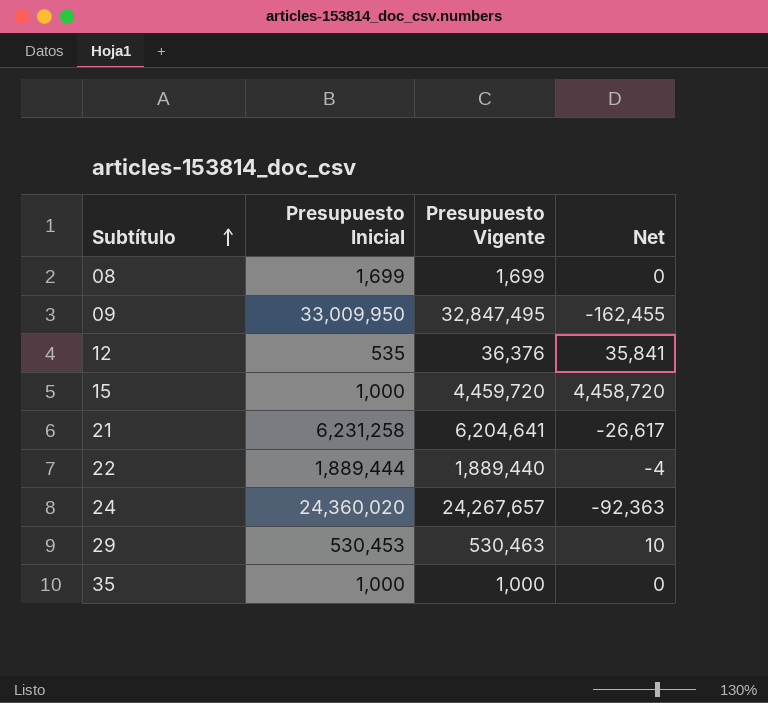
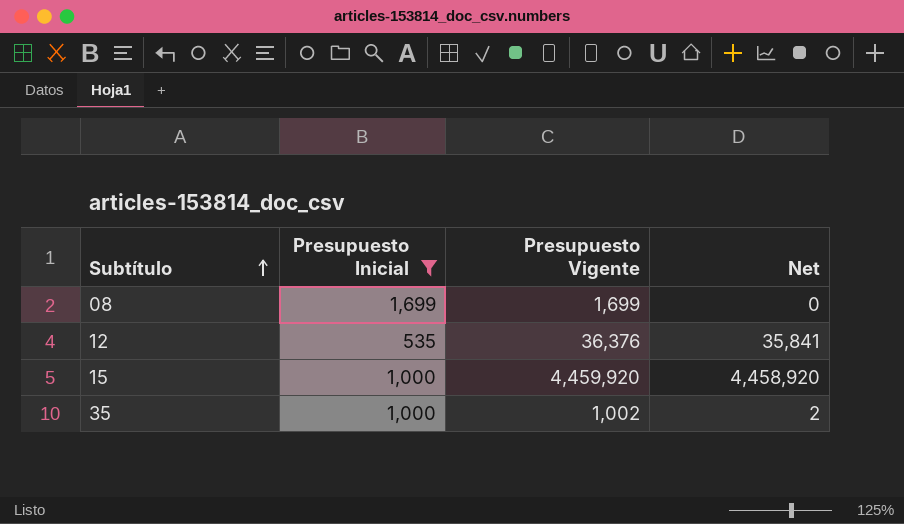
filter: none -> Presupuesto Inicial <= 1,699
15 | Presupuesto Vigente: 4,459,720 -> 4,459,920
15 | Net: 4,458,720 -> 4,458,920
35 | Presupuesto Vigente: 1,000 -> 1,002
35 | Net: 0 -> 2

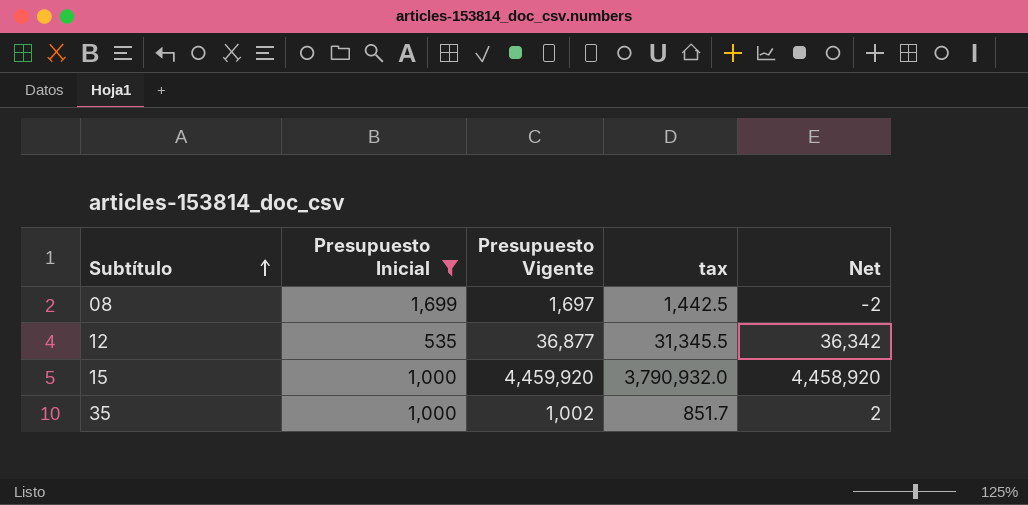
column tax | formula: none -> [Presupuesto Vigente] * 0.85
08 | Presupuesto Vigente: 1,699 -> 1,697
08 | Net: 0 -> -2
12 | Presupuesto Vigente: 36,376 -> 36,877
12 | Net: 35,841 -> 36,342

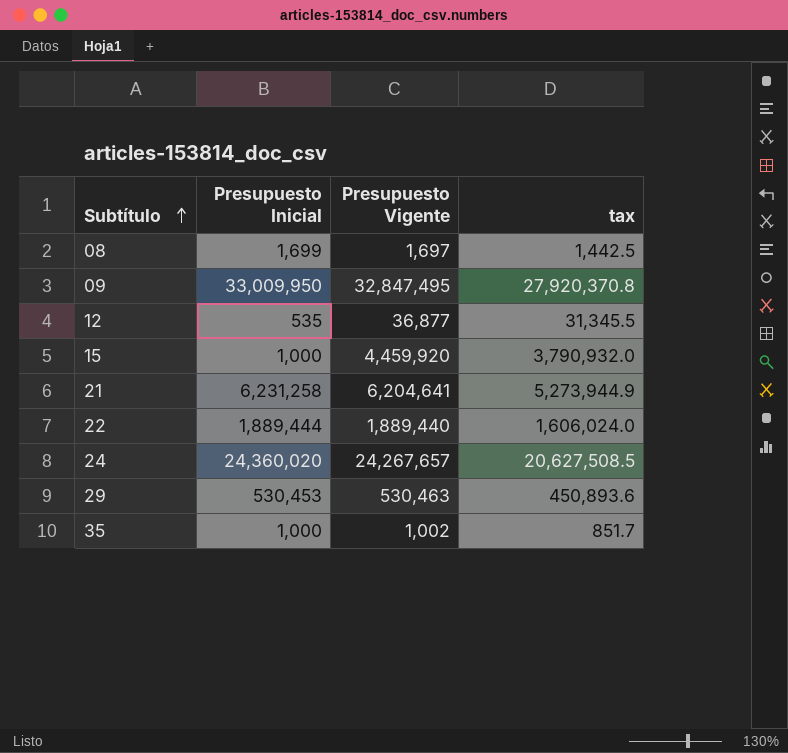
filter: Presupuesto Inicial <= 1,699 -> none
column Net | formula: [Presupuesto Vigente] - [Presupuesto Inicial] -> none

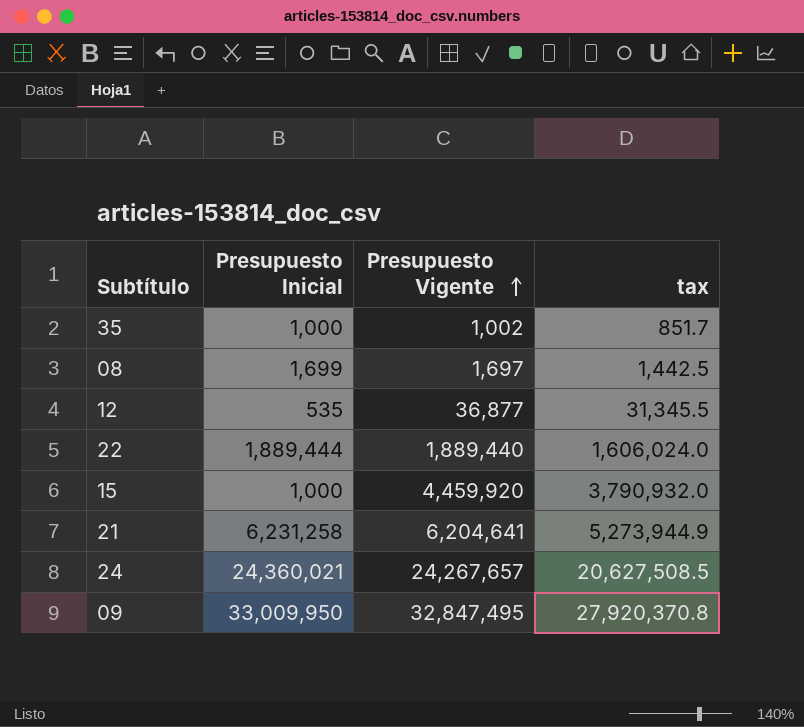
row order: Subtítulo ascending -> Presupuesto Vigente ascending
row 29: 530,453 | 530,463 | 450,893.6 -> none
24 | Presupuesto Inicial: 24,360,020 -> 24,360,021

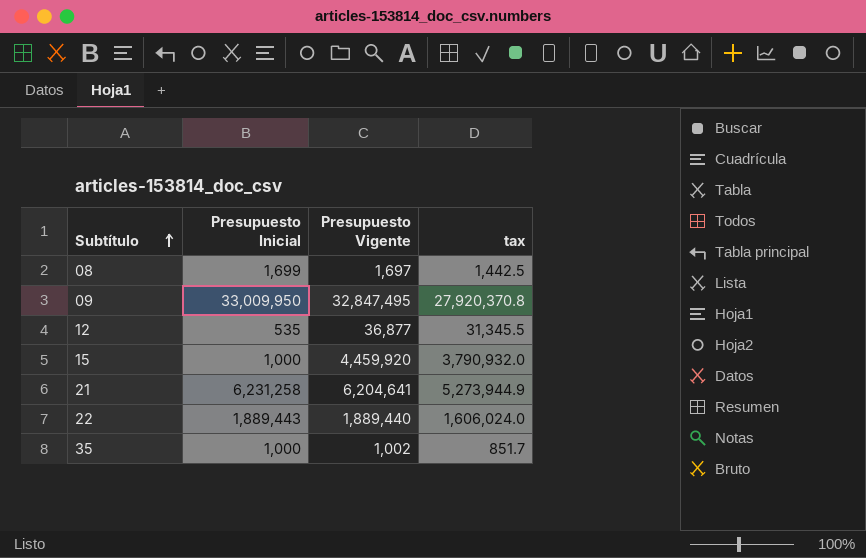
row order: Presupuesto Vigente ascending -> Subtítulo ascending
row 24: 24,360,021 | 24,267,657 | 20,627,508.5 -> none
22 | Presupuesto Inicial: 1,889,444 -> 1,889,443

